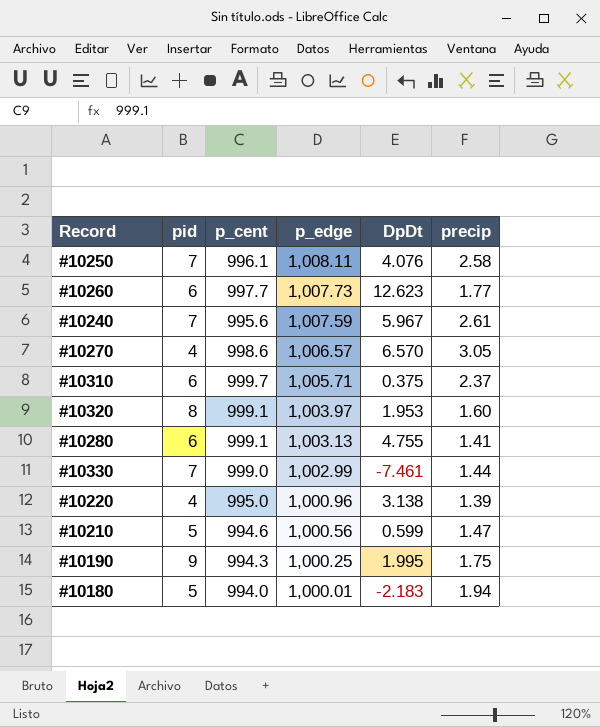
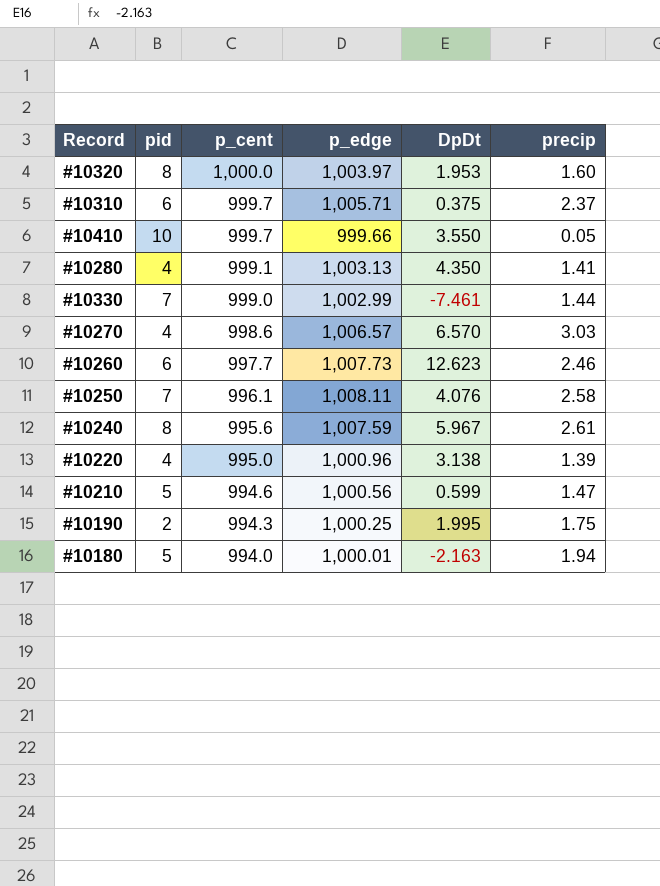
row order: p_edge descending -> p_cent descending
#10320 | p_cent: 999.1 -> 1,000.0
row #10410: none -> 10 | 999.7 | 999.66 | 3.550 | 0.05
#10280 | pid: 6 -> 4
#10280 | DpDt: 4.755 -> 4.350
#10270 | precip: 3.05 -> 3.03
#10260 | precip: 1.77 -> 2.46
#10240 | pid: 7 -> 8
#10190 | pid: 9 -> 2
#10180 | DpDt: -2.183 -> -2.163

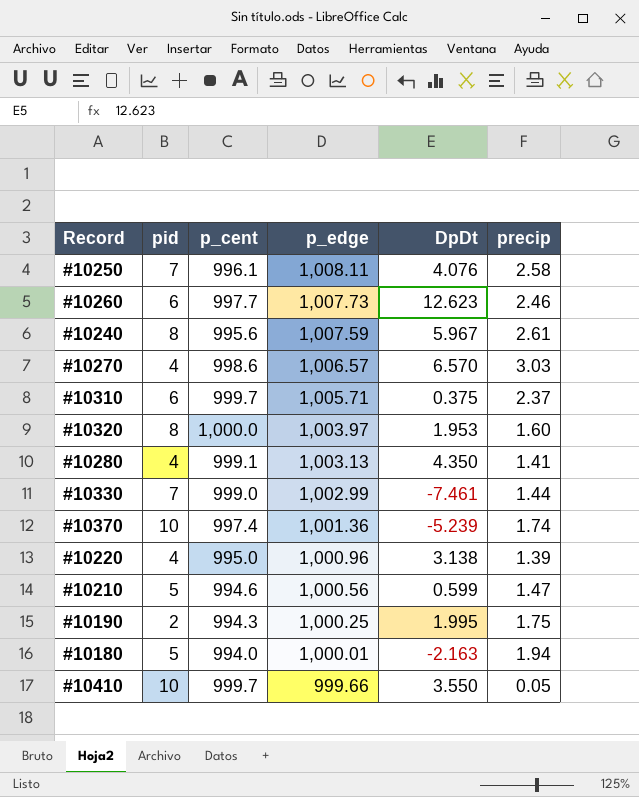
row order: p_cent descending -> p_edge descending
row #10370: none -> 10 | 997.4 | 1,001.36 | -5.239 | 1.74

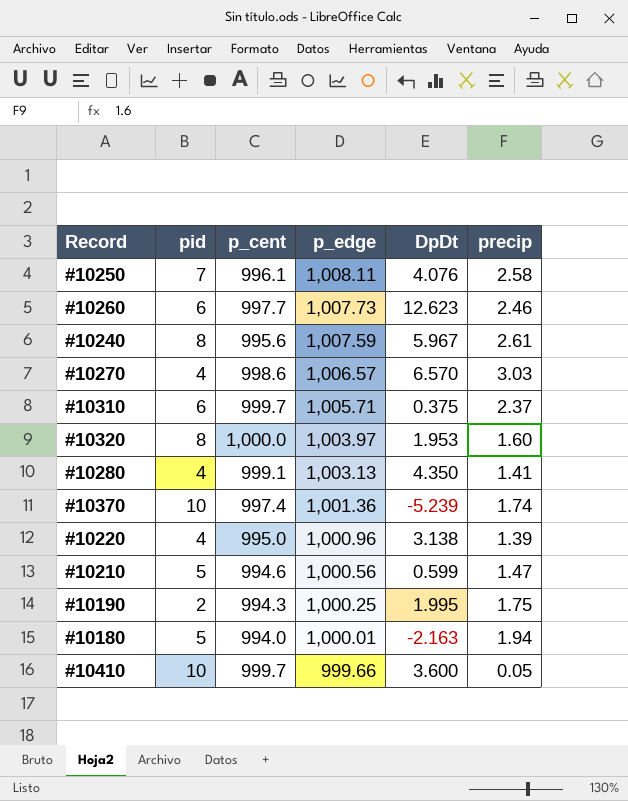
row #10330: 7 | 999.0 | 1,002.99 | -7.461 | 1.44 -> none
#10410 | DpDt: 3.550 -> 3.600

